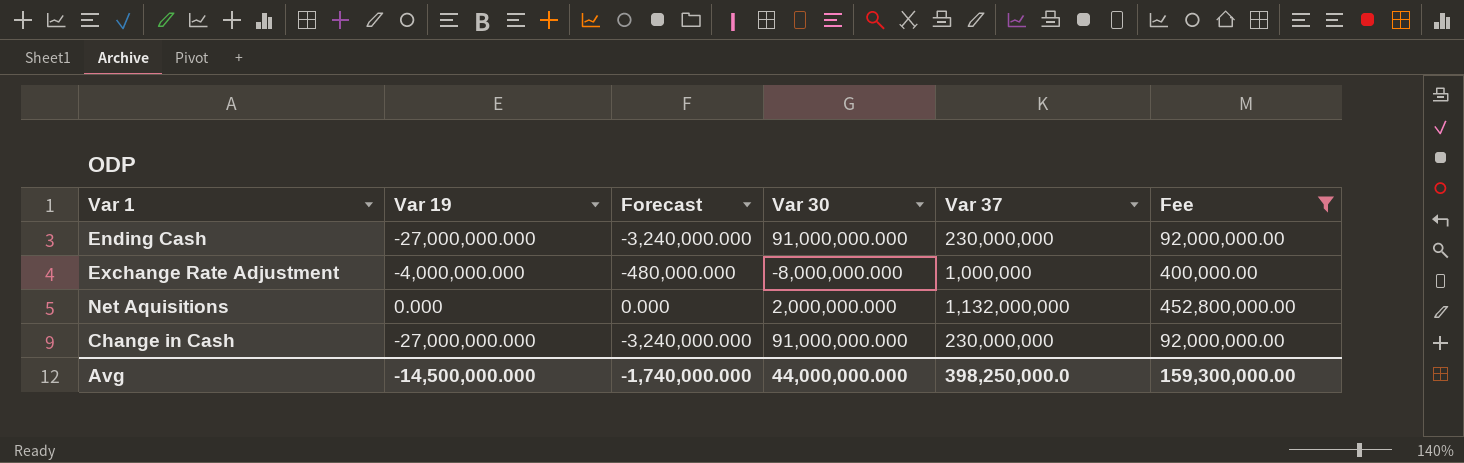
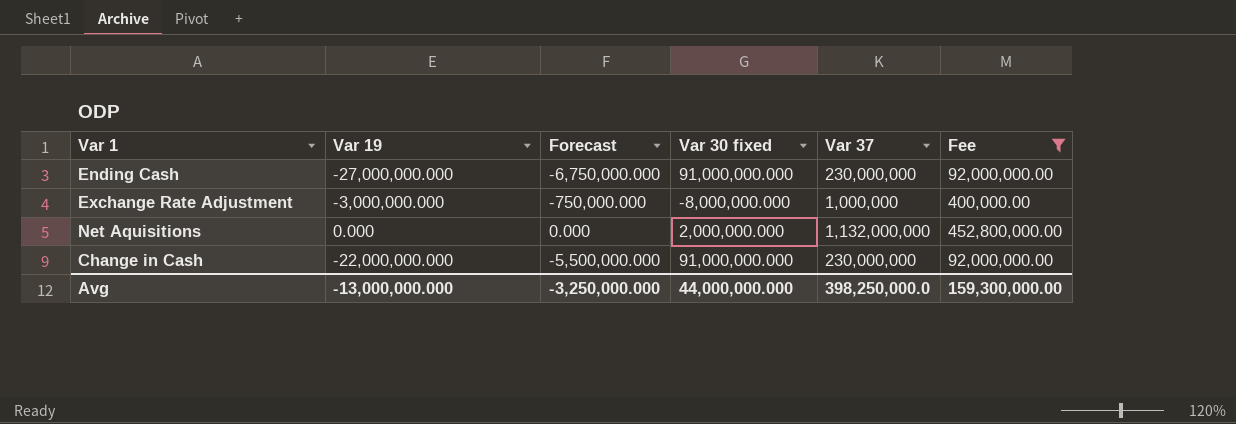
column Forecast | formula: [Var 19] * 0.12 -> [Var 19] * 0.25
column name: Var 30 -> Var 30 fixed
Exchange Rate Adjustment | Var 19: -4,000,000.000 -> -3,000,000.000
Change in Cash | Var 19: -27,000,000.000 -> -22,000,000.000
Avg | Var 19: -14,500,000.000 -> -13,000,000.000
Avg | Forecast: -1,740,000.000 -> -3,250,000.000

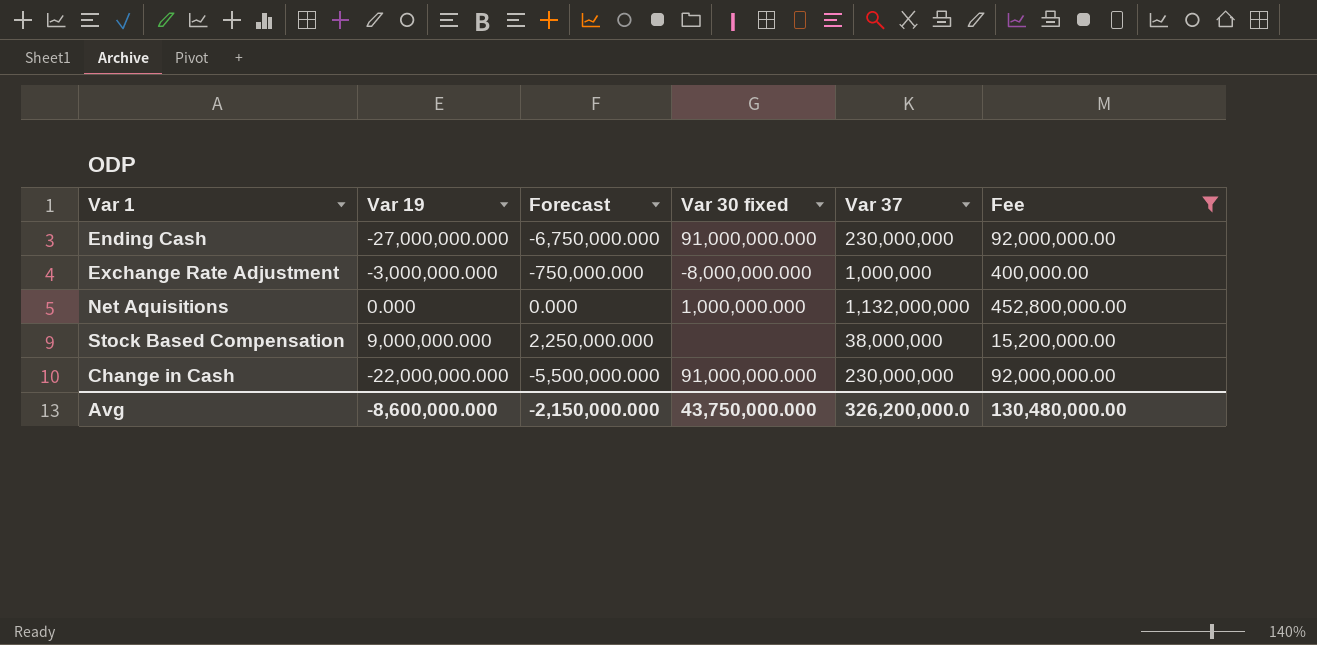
Net Aquisitions | Var 30 fixed: 2,000,000.000 -> 1,000,000.000
row Stock Based Compensation: none -> 9,000,000.000 | 2,250,000.000 | none | 38,000,000 | 15,200,000.00
Avg | Var 19: -13,000,000.000 -> -8,600,000.000
Avg | Forecast: -3,250,000.000 -> -2,150,000.000
Avg | Var 30 fixed: 44,000,000.000 -> 43,750,000.000
Avg | Var 37: 398,250,000.0 -> 326,200,000.0
Avg | Fee: 159,300,000.00 -> 130,480,000.00

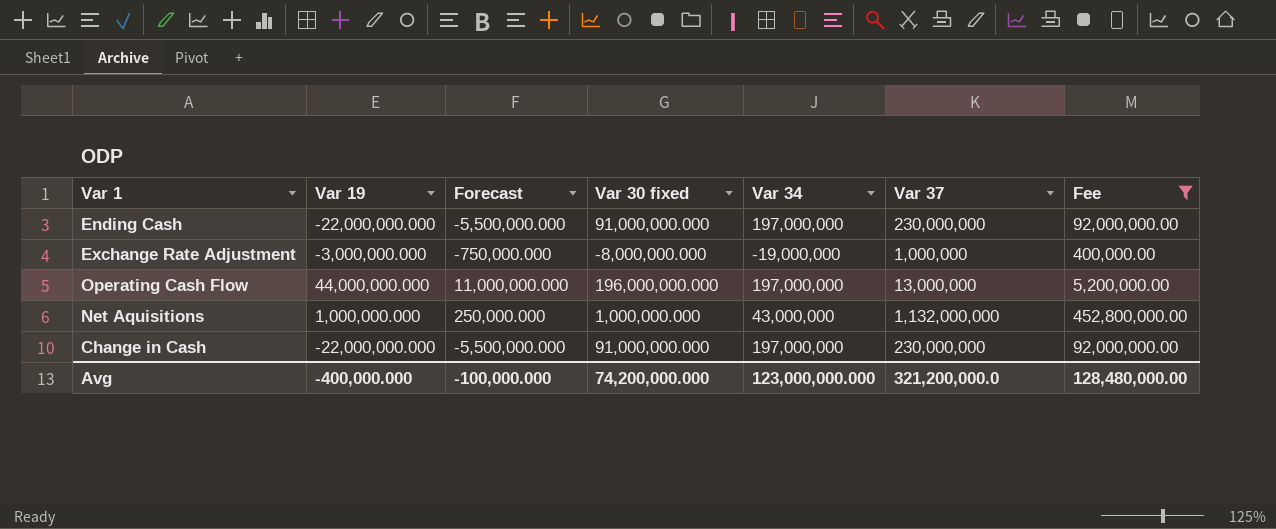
column Var 34 | position: none -> 5
row Stock Based Compensation: 9,000,000.000 | 2,250,000.000 | none | 38,000,000 | 15,200,000.00 -> none
Ending Cash | Var 19: -27,000,000.000 -> -22,000,000.000
Ending Cash | Forecast: -6,750,000.000 -> -5,500,000.000
row Operating Cash Flow: none -> 44,000,000.000 | 11,000,000.000 | 196,000,000.000 | 197,000,000 | 13,000,000 | 5,200,000.00
Net Aquisitions | Var 19: 0.000 -> 1,000,000.000
Net Aquisitions | Forecast: 0.000 -> 250,000.000
Avg | Var 19: -8,600,000.000 -> -400,000.000
Avg | Forecast: -2,150,000.000 -> -100,000.000
Avg | Var 30 fixed: 43,750,000.000 -> 74,200,000.000
Avg | Var 37: 326,200,000.0 -> 321,200,000.0
Avg | Fee: 130,480,000.00 -> 128,480,000.00

